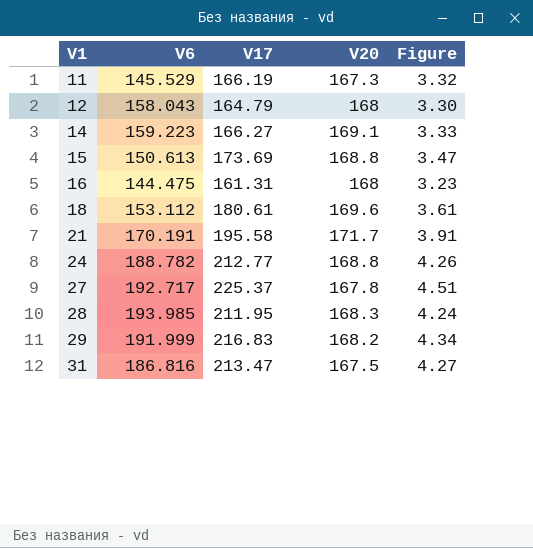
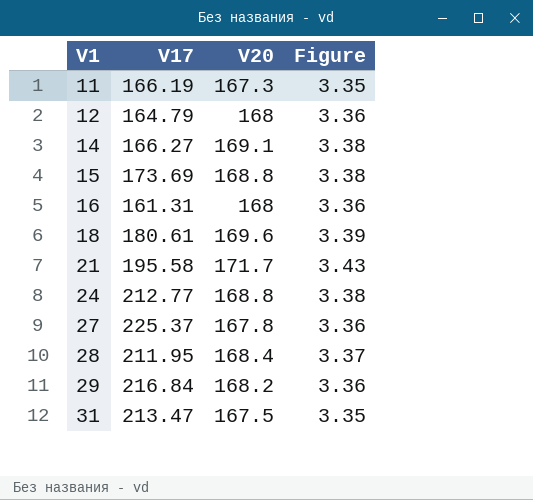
column V6 | position: 2 -> none
column Figure | formula: [V17] * 0.02 -> [V20] * 0.02
28 | V20: 168.3 -> 168.4
29 | V17: 216.83 -> 216.84

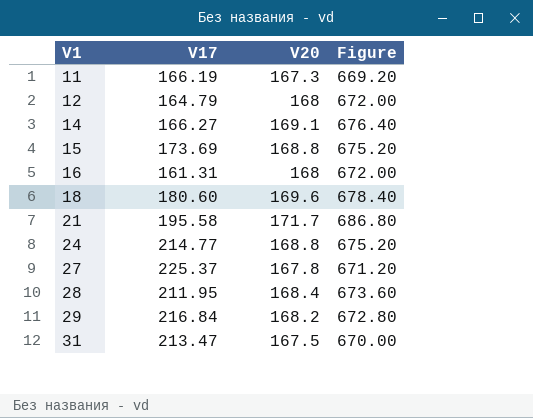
column Figure | formula: [V20] * 0.02 -> [V20] * 4
18 | V17: 180.61 -> 180.60
24 | V17: 212.77 -> 214.77

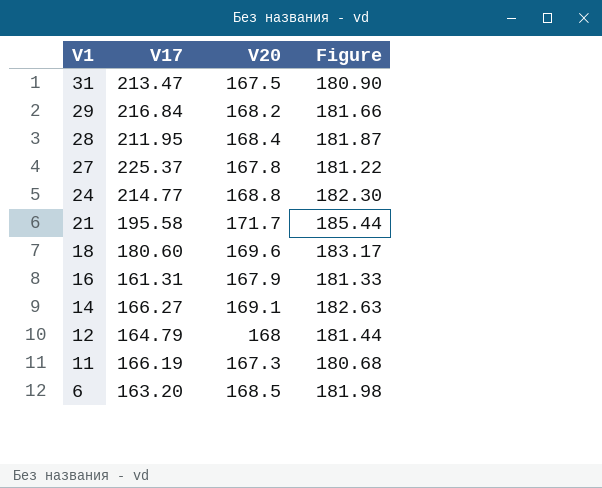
row order: V1 ascending -> V1 descending
column Figure | formula: [V20] * 4 -> [V20] * 1.08
row 15: 173.69 | 168.8 | 675.20 -> none
16 | V20: 168 -> 167.9
row 6: none -> 163.20 | 168.5 | 181.98

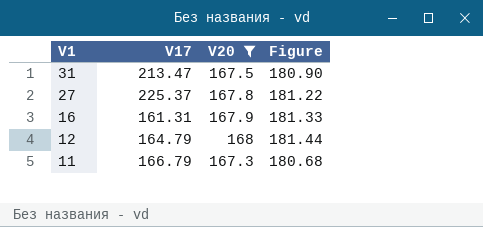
filter: none -> V20 <= 168
11 | V17: 166.19 -> 166.79

